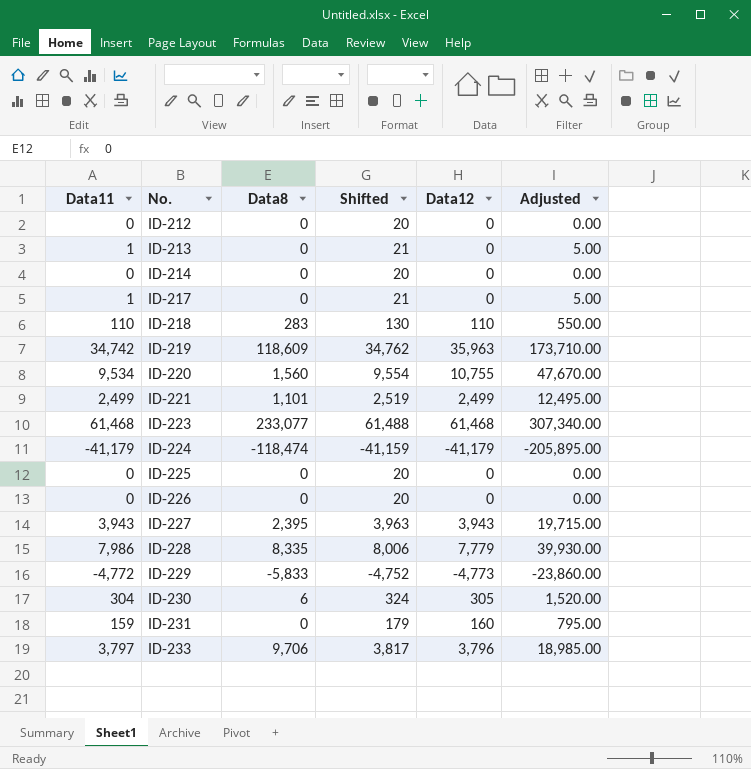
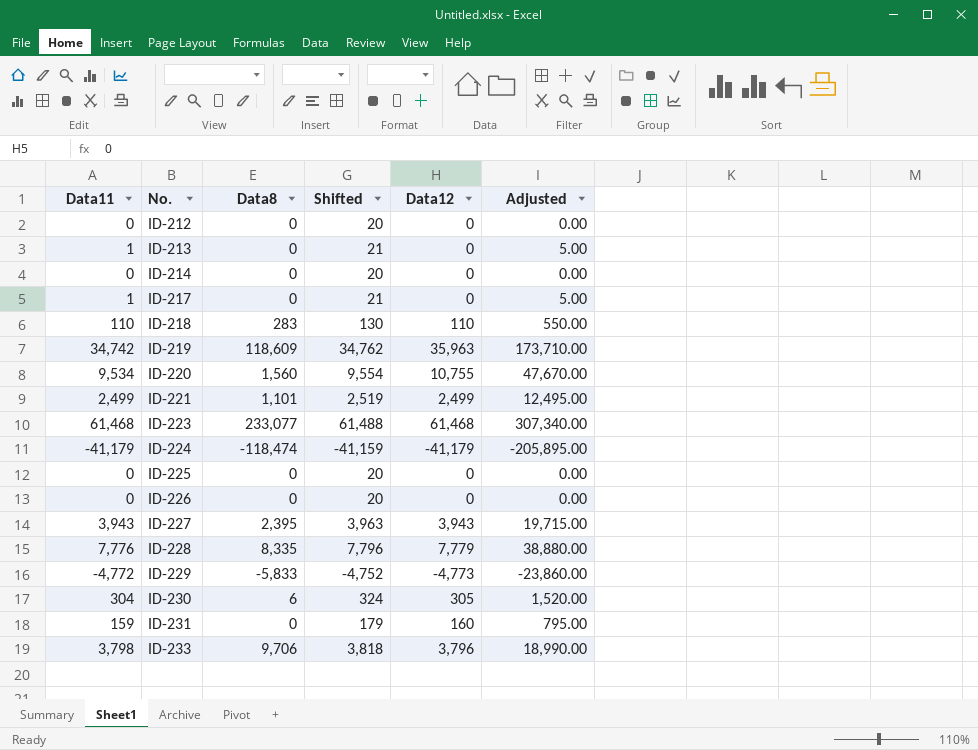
ID-228 | Data11: 7,986 -> 7,776
ID-228 | Shifted: 8,006 -> 7,796
ID-228 | Adjusted: 39,930.00 -> 38,880.00
ID-233 | Data11: 3,797 -> 3,798
ID-233 | Shifted: 3,817 -> 3,818
ID-233 | Adjusted: 18,985.00 -> 18,990.00

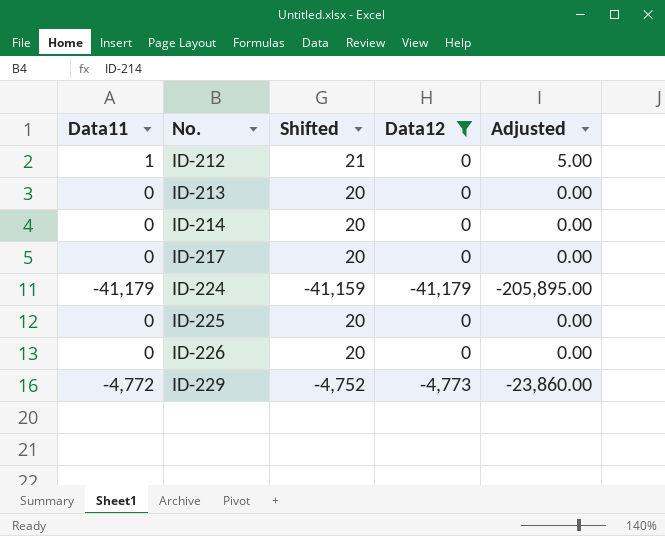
filter: none -> Data12 <= 0
column Data8 | position: 3 -> none
ID-212 | Data11: 0 -> 1
ID-212 | Shifted: 20 -> 21
ID-212 | Adjusted: 0.00 -> 5.00
ID-213 | Data11: 1 -> 0
ID-213 | Shifted: 21 -> 20
ID-213 | Adjusted: 5.00 -> 0.00
ID-217 | Data11: 1 -> 0
ID-217 | Shifted: 21 -> 20
ID-217 | Adjusted: 5.00 -> 0.00

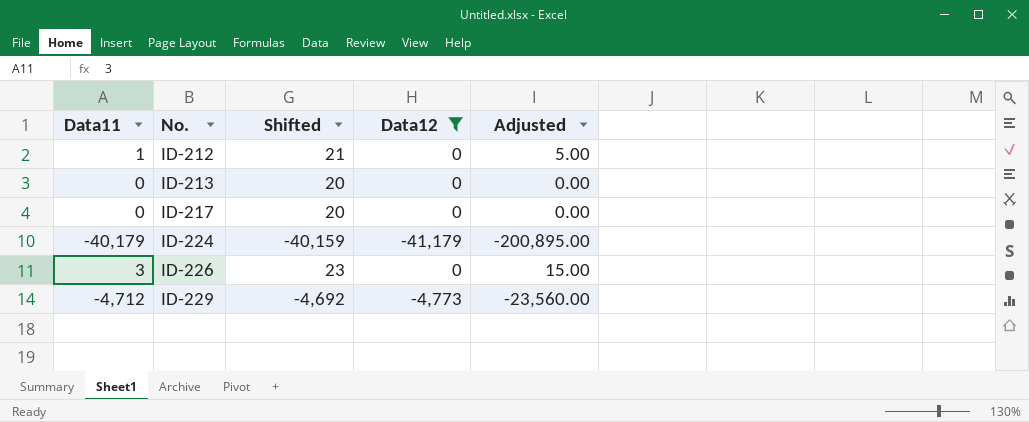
row ID-214: 0 | 20 | 0 | 0.00 -> none
row ID-225: 0 | 20 | 0 | 0.00 -> none
ID-224 | Data11: -41,179 -> -40,179
ID-224 | Shifted: -41,159 -> -40,159
ID-224 | Adjusted: -205,895.00 -> -200,895.00
ID-226 | Data11: 0 -> 3
ID-226 | Shifted: 20 -> 23
ID-226 | Adjusted: 0.00 -> 15.00
ID-229 | Data11: -4,772 -> -4,712
ID-229 | Shifted: -4,752 -> -4,692
ID-229 | Adjusted: -23,860.00 -> -23,560.00

